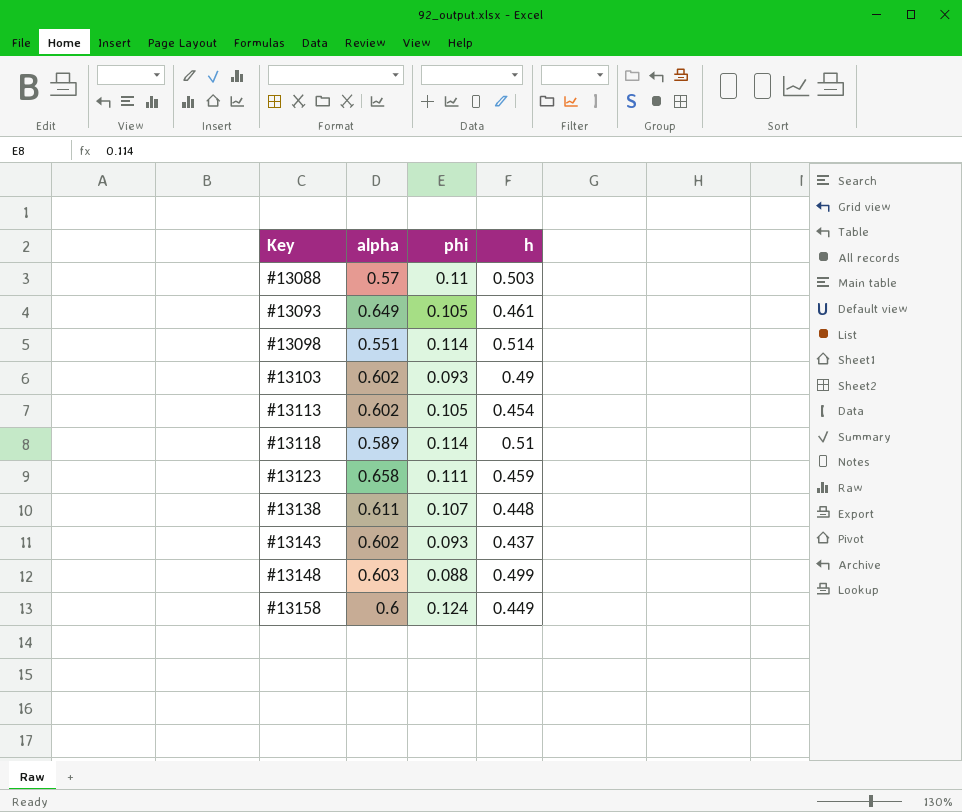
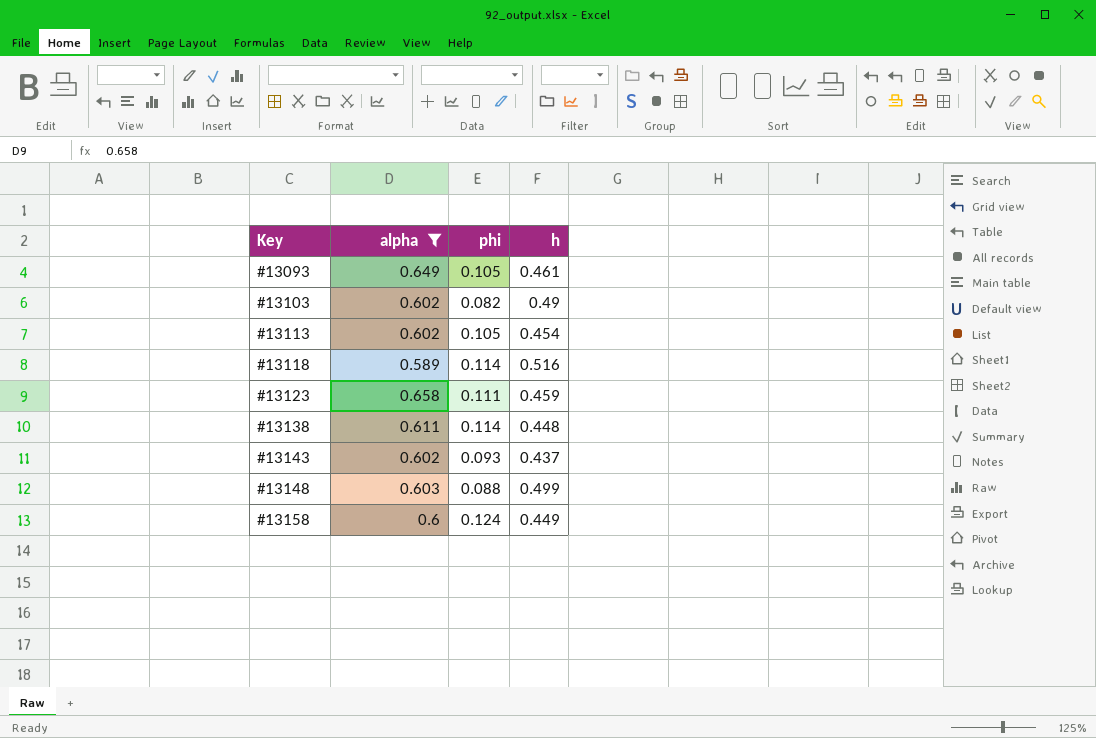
filter: none -> alpha >= 0.589
#13103 | phi: 0.093 -> 0.082
#13118 | h: 0.51 -> 0.516
#13138 | phi: 0.107 -> 0.114

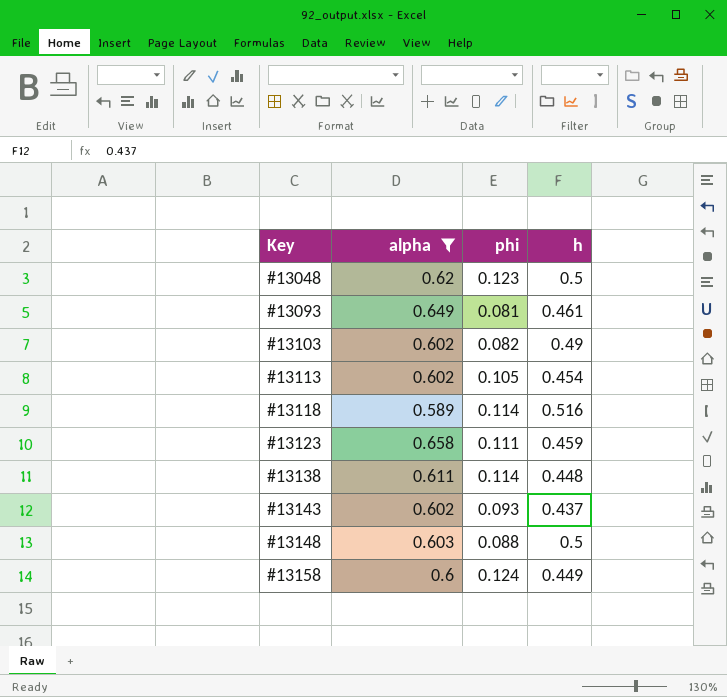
row #13048: none -> 0.62 | 0.123 | 0.5
#13093 | phi: 0.105 -> 0.081
#13148 | h: 0.499 -> 0.5

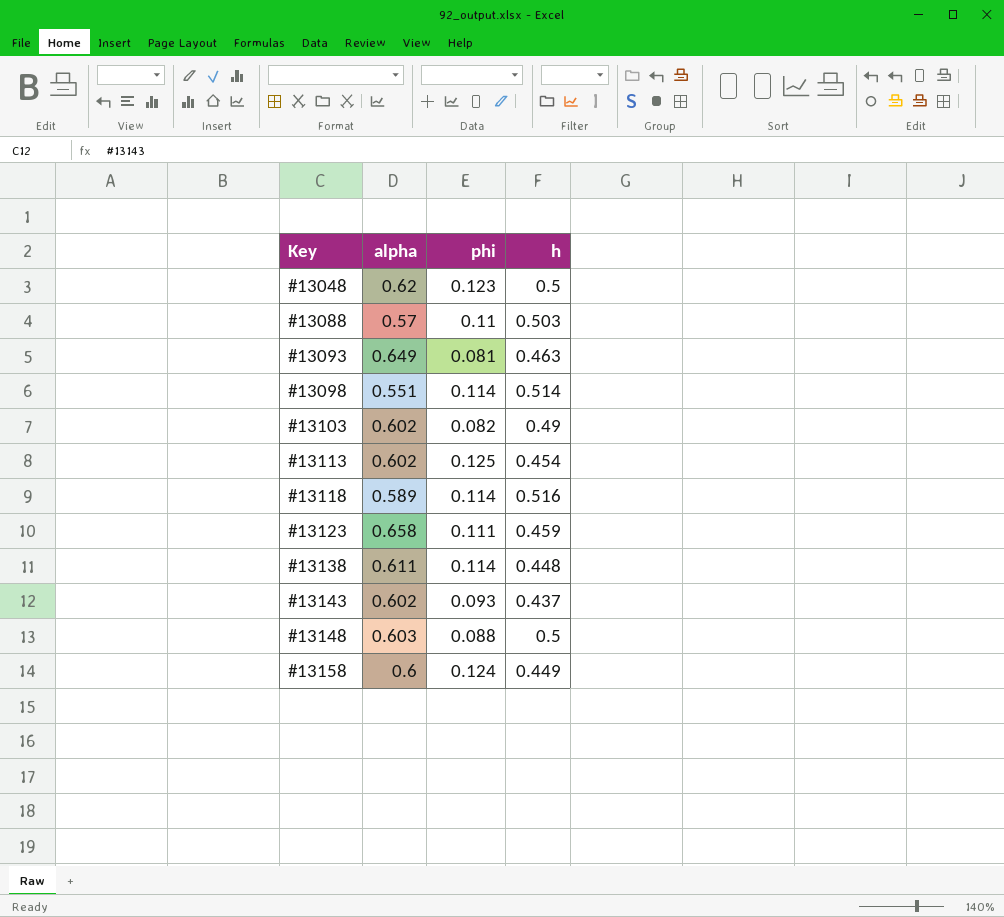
filter: alpha >= 0.589 -> none
#13093 | h: 0.461 -> 0.463
#13113 | phi: 0.105 -> 0.125

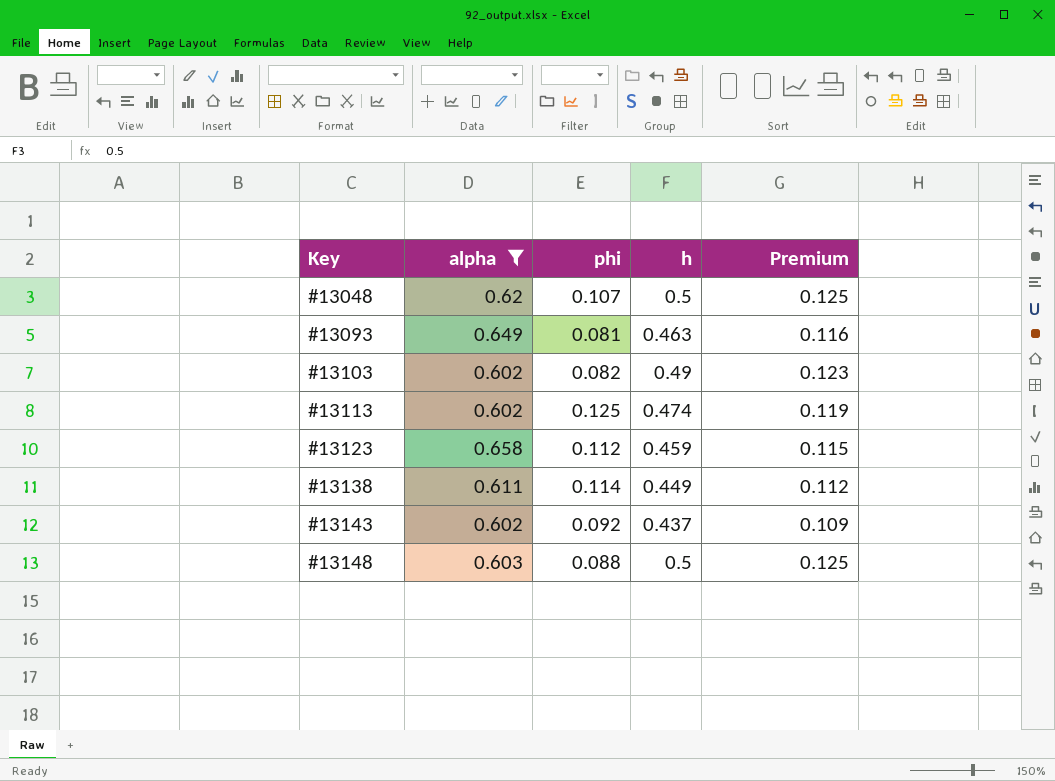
filter: none -> alpha >= 0.602
column Premium | formula: none -> [h] * 0.25
#13048 | phi: 0.123 -> 0.107
#13113 | h: 0.454 -> 0.474
#13123 | phi: 0.111 -> 0.112
#13138 | h: 0.448 -> 0.449
#13143 | phi: 0.093 -> 0.092

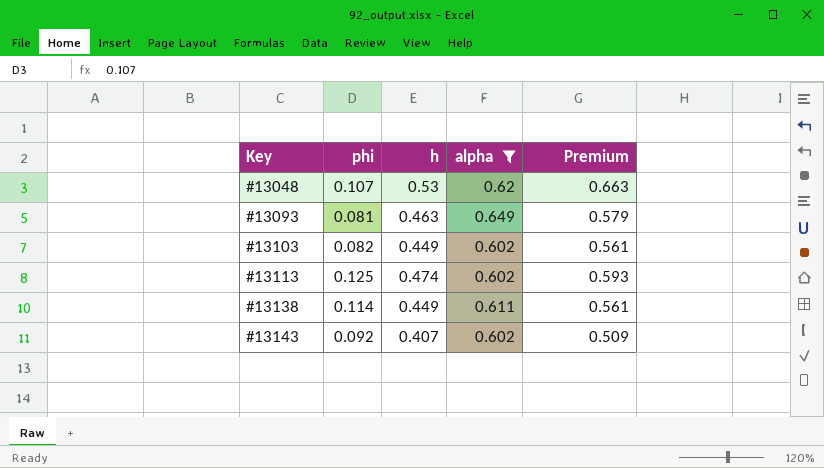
column alpha | position: 2 -> 4
column Premium | formula: [h] * 0.25 -> [h] * 1.25
row #13123: 0.658 | 0.112 | 0.459 | 0.115 -> none
row #13148: 0.603 | 0.088 | 0.5 | 0.125 -> none
#13048 | h: 0.5 -> 0.53
#13103 | h: 0.49 -> 0.449
#13143 | h: 0.437 -> 0.407

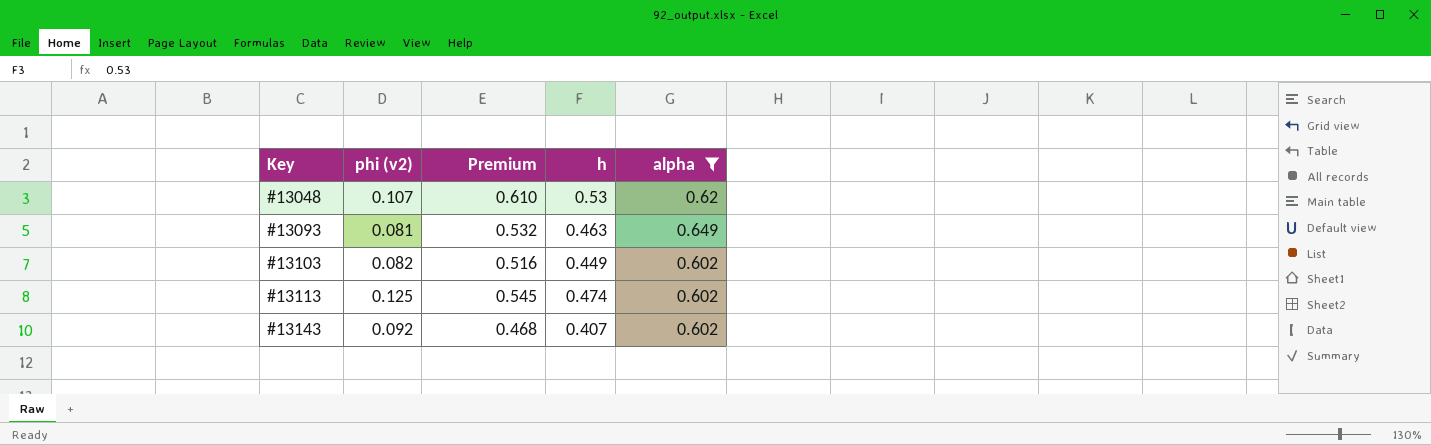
column name: phi -> phi (v2)
column Premium | formula: [h] * 1.25 -> [h] * 1.15
column Premium | position: 5 -> 3
row #13138: 0.114 | 0.449 | 0.611 | 0.561 -> none

